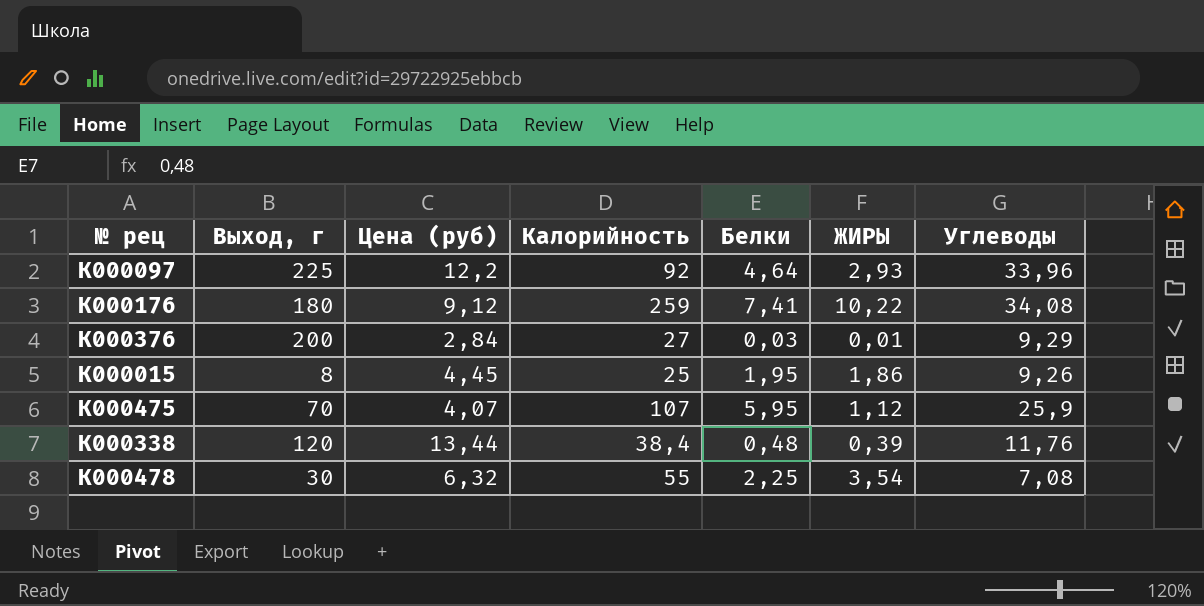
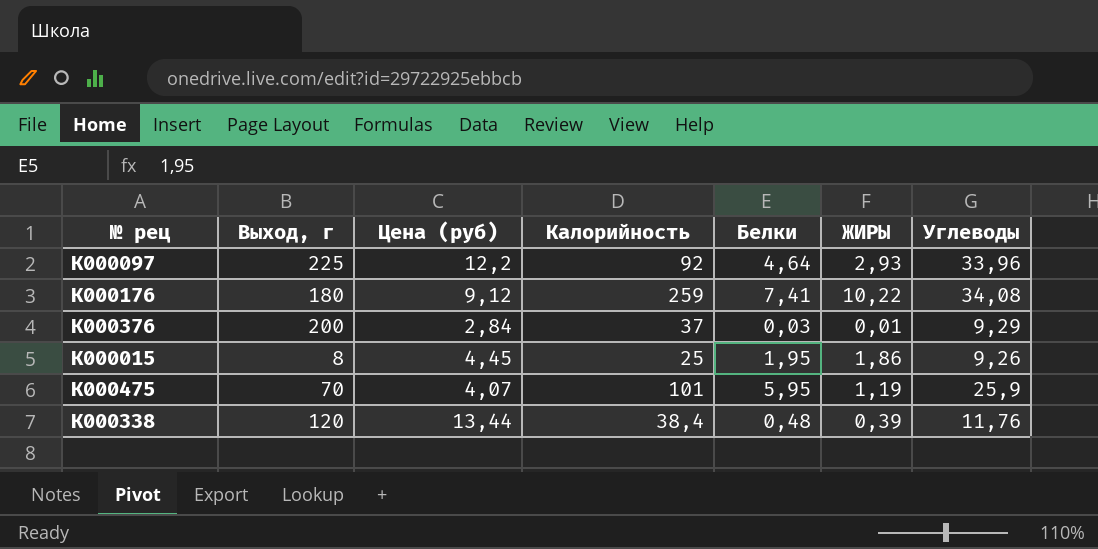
row К000478: 30 | 6,32 | 55 | 2,25 | 3,54 | 7,08 -> none
К000376 | Калорийность: 27 -> 37
К000475 | Калорийность: 107 -> 101
К000475 | ЖИРЫ: 1,12 -> 1,19

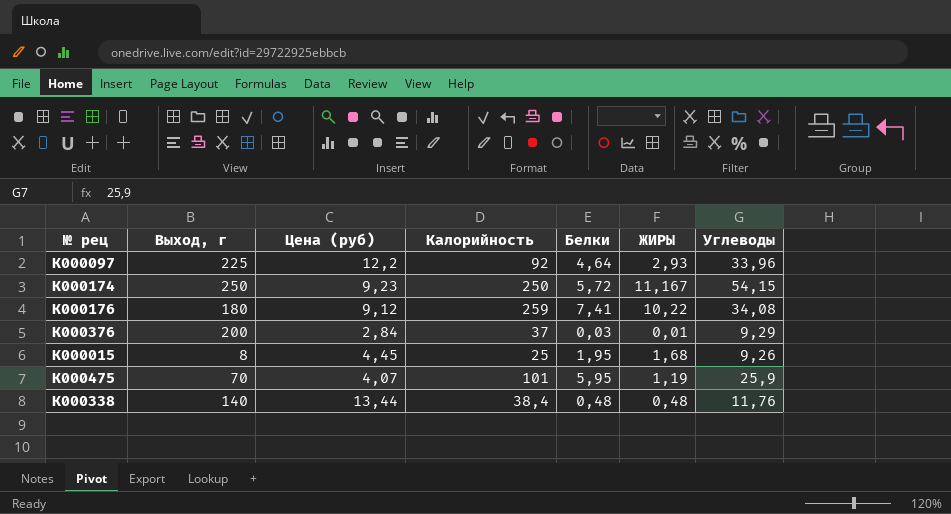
row К000174: none -> 250 | 9,23 | 250 | 5,72 | 11,167 | 54,15
К000015 | ЖИРЫ: 1,86 -> 1,68
К000338 | Выход, г: 120 -> 140
К000338 | ЖИРЫ: 0,39 -> 0,48

